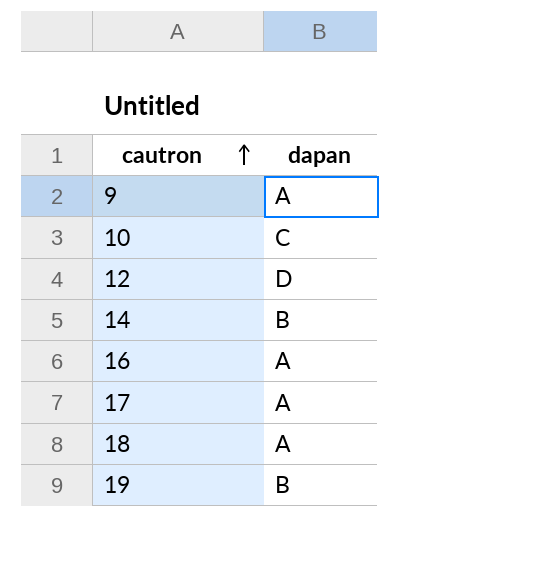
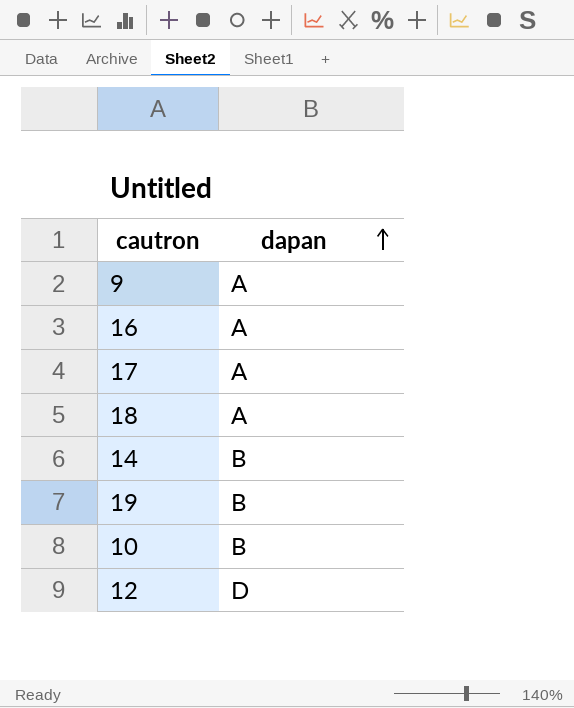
row order: cautron ascending -> dapan ascending
10 | dapan: C -> B

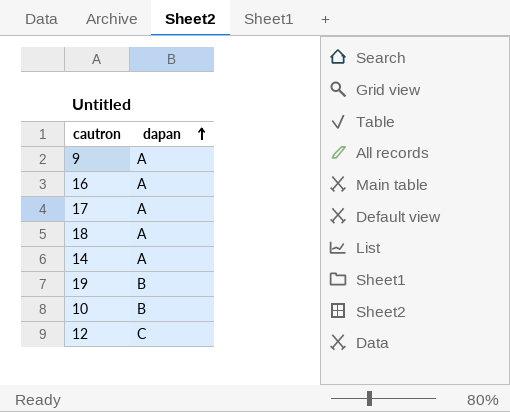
14 | dapan: B -> A
12 | dapan: D -> C

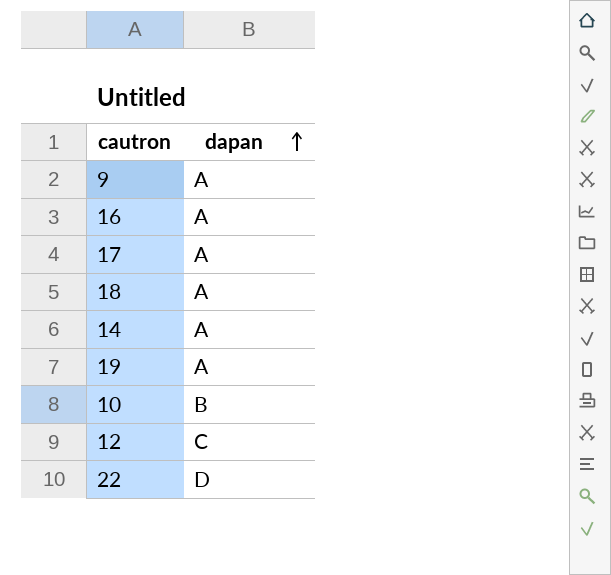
19 | dapan: B -> A
row 22: none -> D

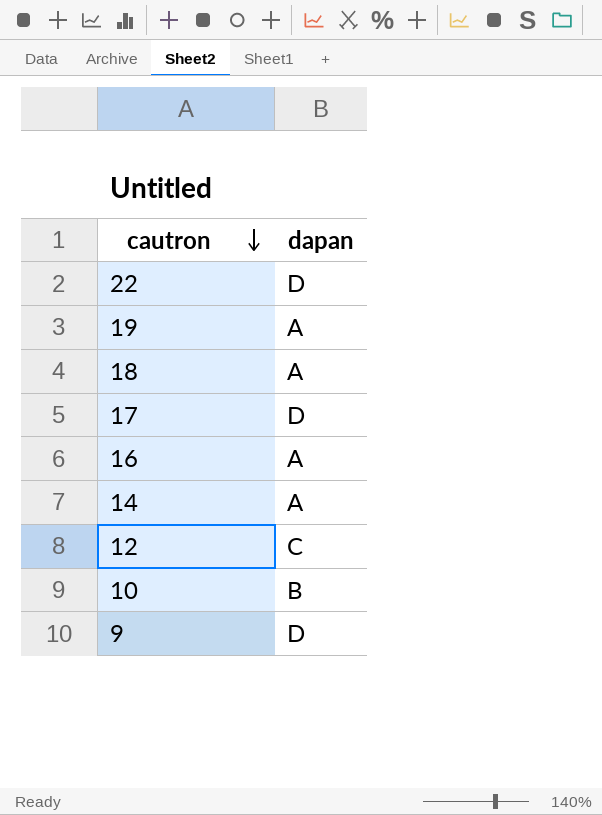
row order: dapan ascending -> cautron descending
17 | dapan: A -> D
9 | dapan: A -> D

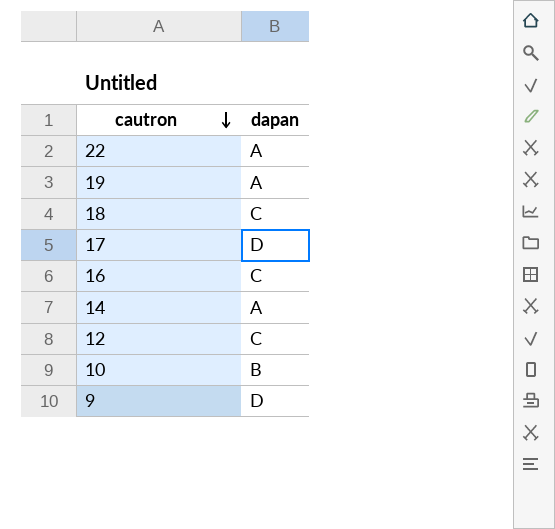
22 | dapan: D -> A
18 | dapan: A -> C
16 | dapan: A -> C

